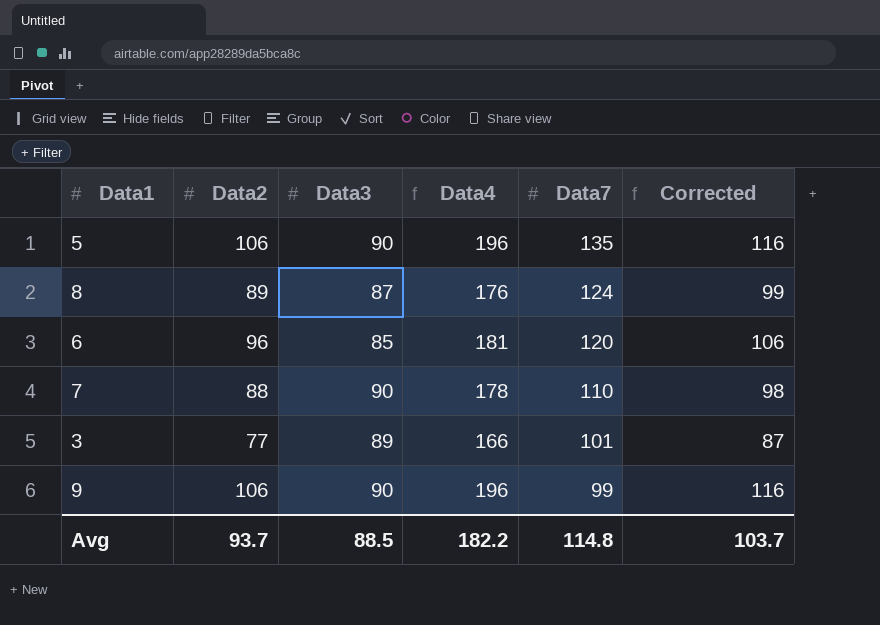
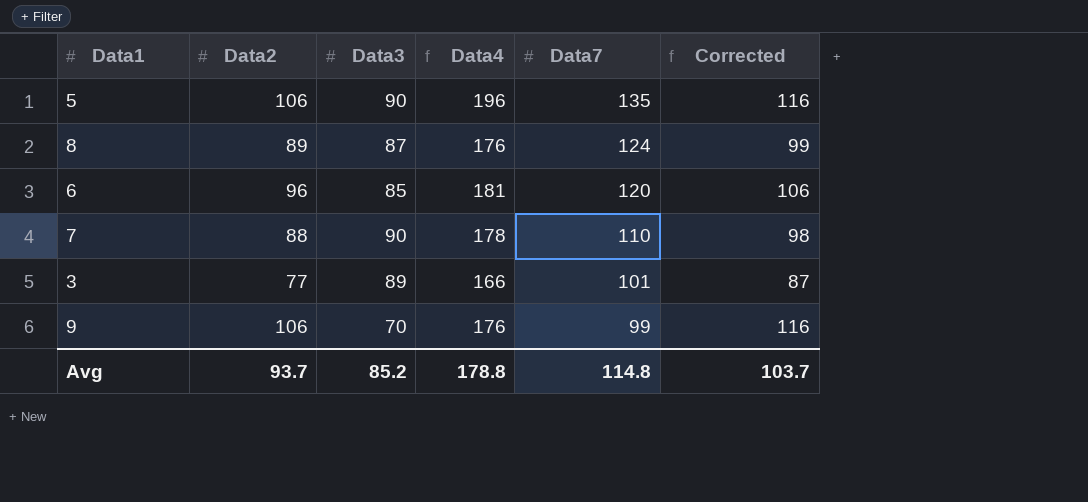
9 | Data3: 90 -> 70
9 | Data4: 196 -> 176
Avg | Data3: 88.5 -> 85.2
Avg | Data4: 182.2 -> 178.8

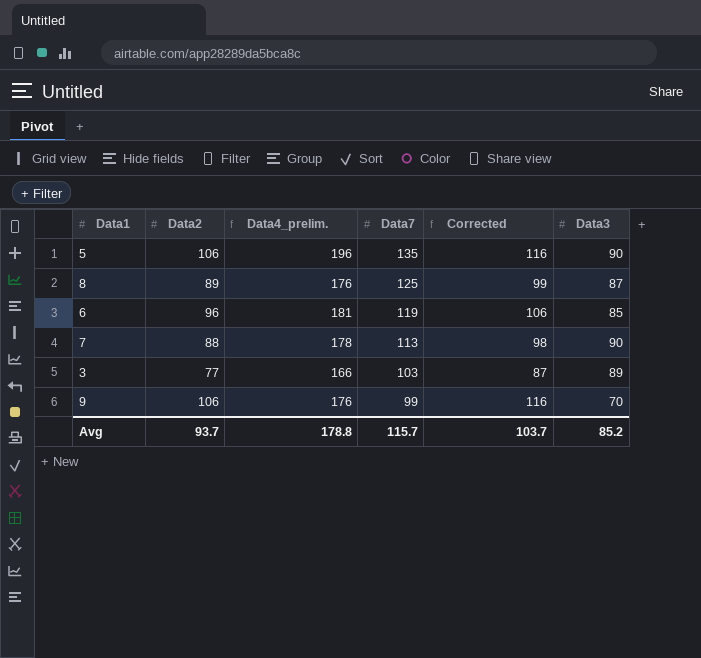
column name: Data4 -> Data4_prelim.
column Data3 | position: 3 -> 6
8 | Data7: 124 -> 125
6 | Data7: 120 -> 119
7 | Data7: 110 -> 113
3 | Data7: 101 -> 103
Avg | Data7: 114.8 -> 115.7

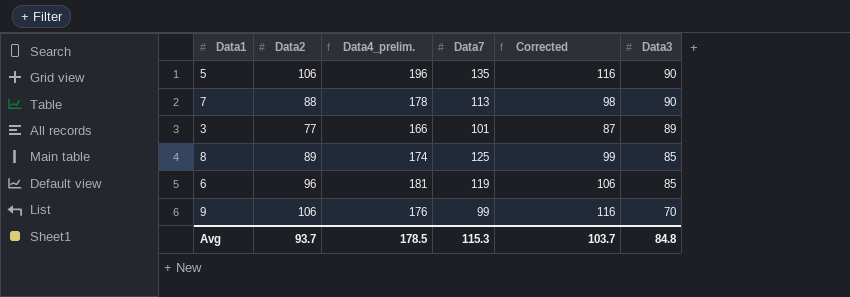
row order: Data7 descending -> Data3 descending
3 | Data7: 103 -> 101
8 | Data4_prelim.: 176 -> 174
8 | Data3: 87 -> 85
Avg | Data4_prelim.: 178.8 -> 178.5
Avg | Data7: 115.7 -> 115.3
Avg | Data3: 85.2 -> 84.8

